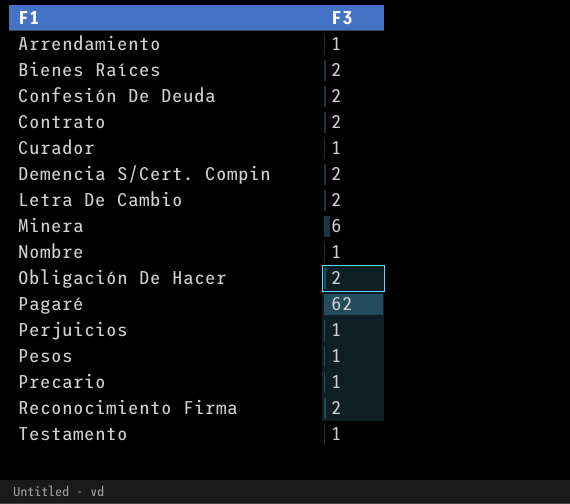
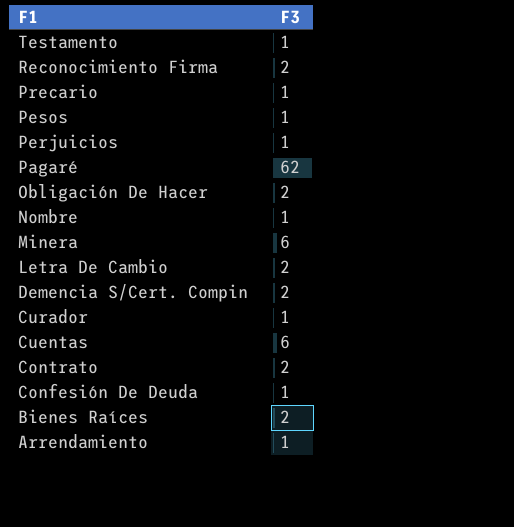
row order: F1 ascending -> F1 descending
row Cuentas: none -> 6
Confesión De Deuda | F3: 2 -> 1

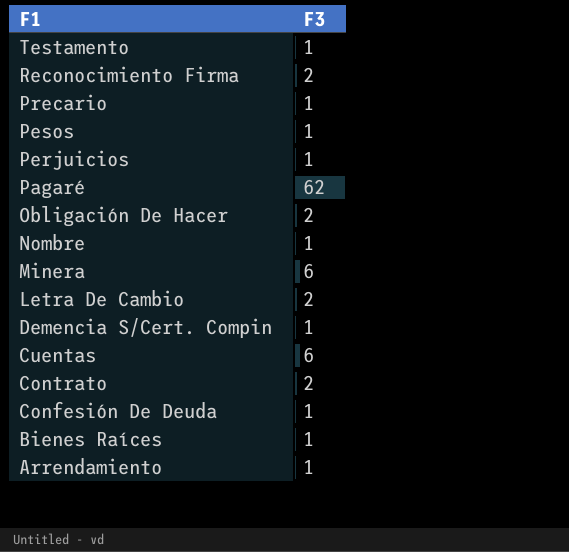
row Curador: 1 -> none
Demencia S/Cert. Compin | F3: 2 -> 1
Bienes Raíces | F3: 2 -> 1

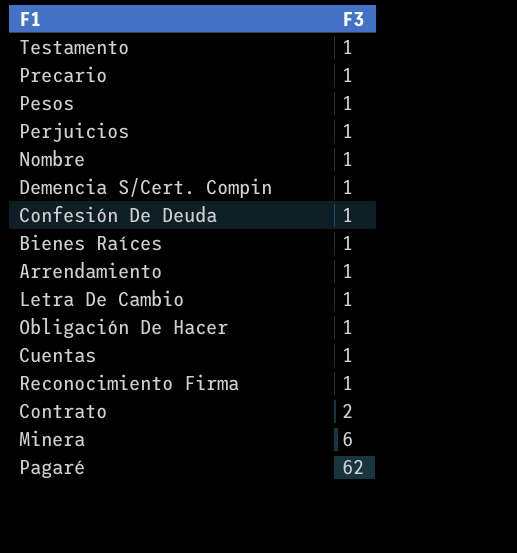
row order: F1 descending -> F3 ascending
Letra De Cambio | F3: 2 -> 1
Obligación De Hacer | F3: 2 -> 1
Cuentas | F3: 6 -> 1
Reconocimiento Firma | F3: 2 -> 1

